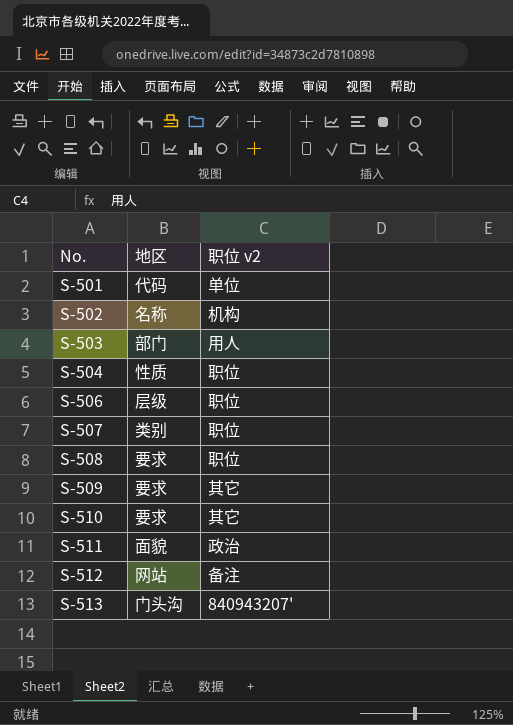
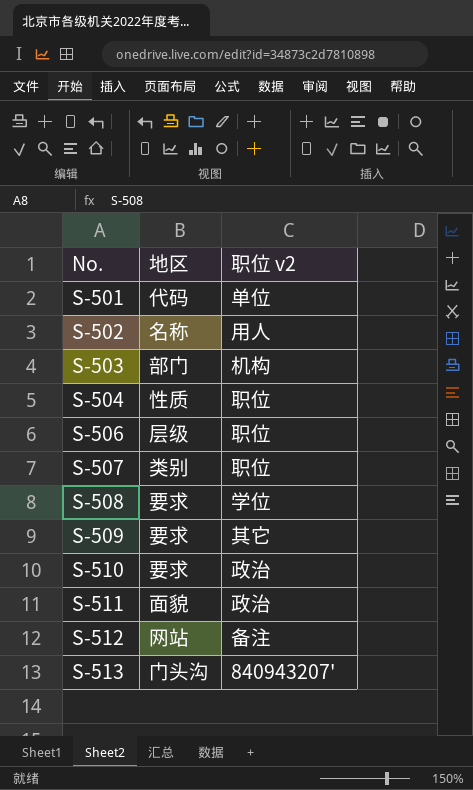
S-502 | 职位 v2: 机构 -> 用人
S-503 | 职位 v2: 用人 -> 机构
S-508 | 职位 v2: 职位 -> 学位
S-510 | 职位 v2: 其它 -> 政治

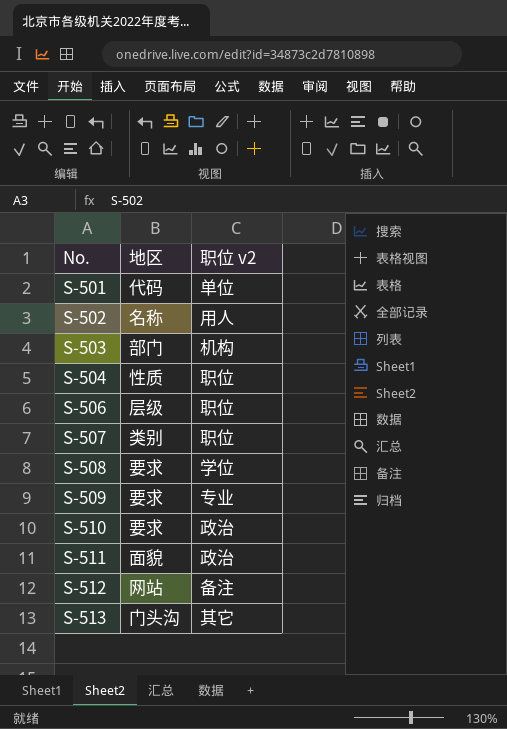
S-509 | 职位 v2: 其它 -> 专业
S-513 | 职位 v2: 840943207' -> 其它

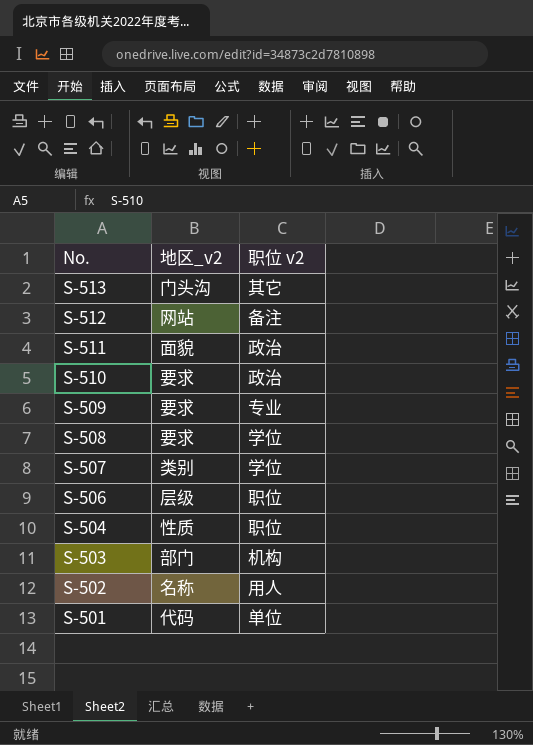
row order: No. ascending -> No. descending
column name: 地区 -> 地区_v2
S-507 | 职位 v2: 职位 -> 学位

